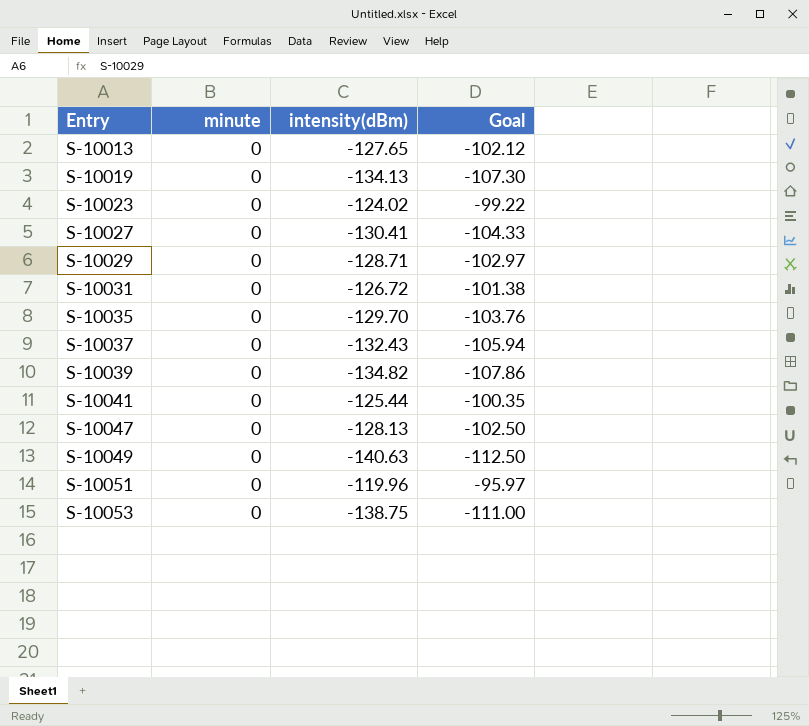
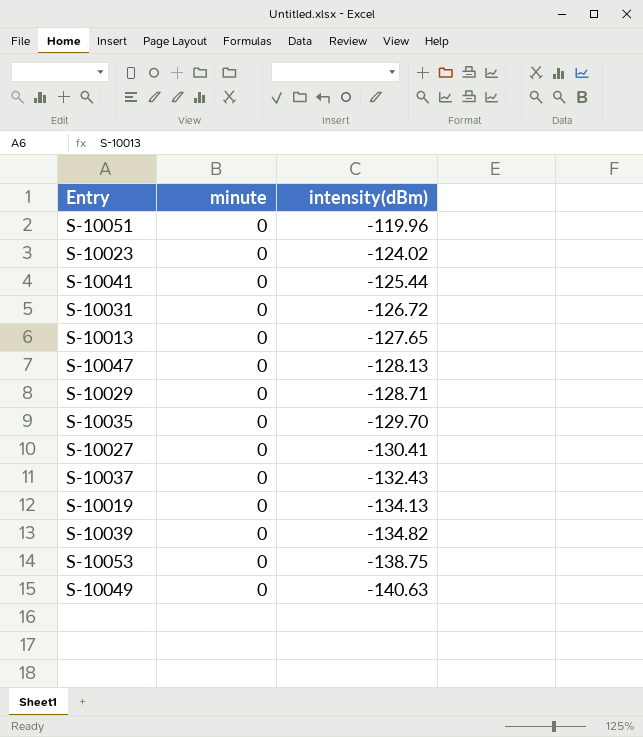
row order: Entry ascending -> intensity(dBm) descending
column Goal | formula: [intensity(dBm)] * 0.8 -> none

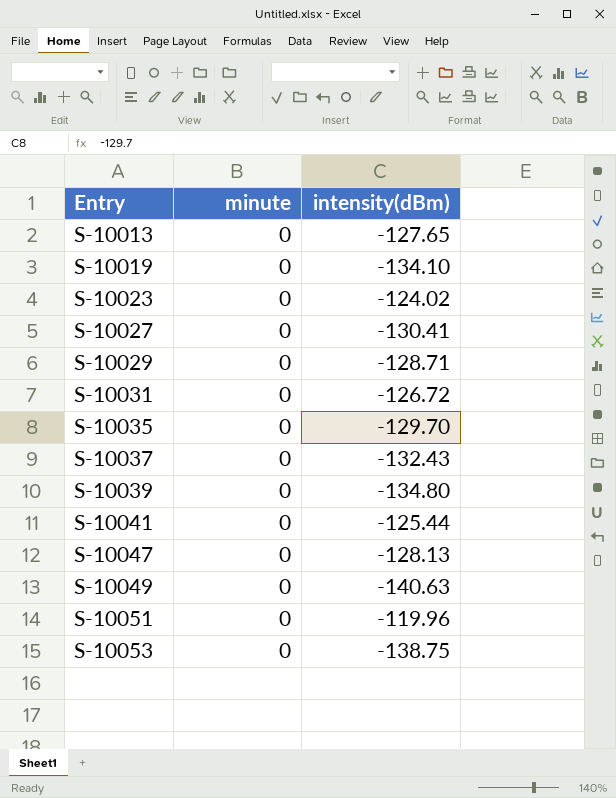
row order: intensity(dBm) descending -> Entry ascending
S-10019 | intensity(dBm): -134.13 -> -134.10
S-10039 | intensity(dBm): -134.82 -> -134.80

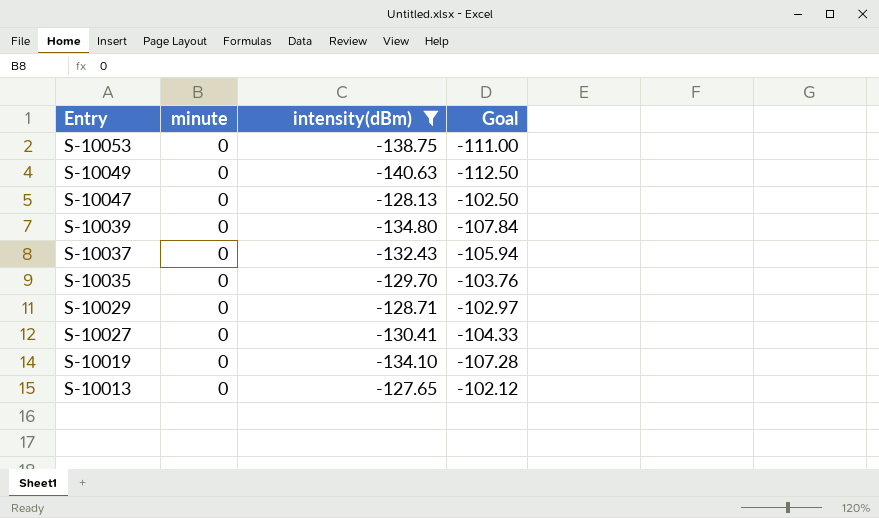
filter: none -> intensity(dBm) <= -127.65
row order: Entry ascending -> Entry descending
column Goal | formula: none -> [intensity(dBm)] * 0.8

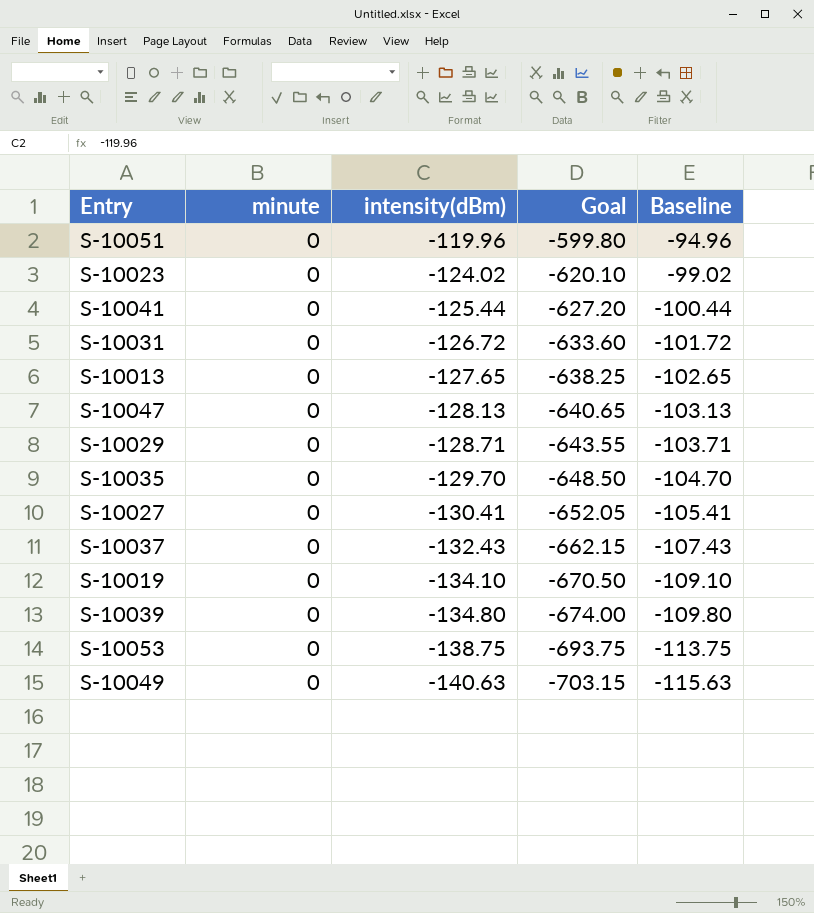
filter: intensity(dBm) <= -127.65 -> none
row order: Entry descending -> intensity(dBm) descending
column Goal | formula: [intensity(dBm)] * 0.8 -> [intensity(dBm)] * 5
column Baseline | formula: none -> [intensity(dBm)] + 25

